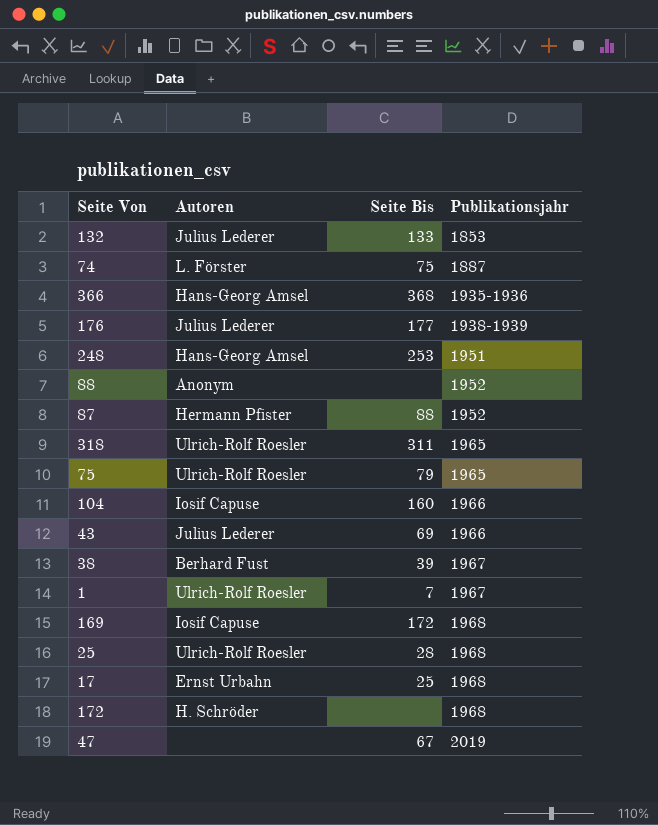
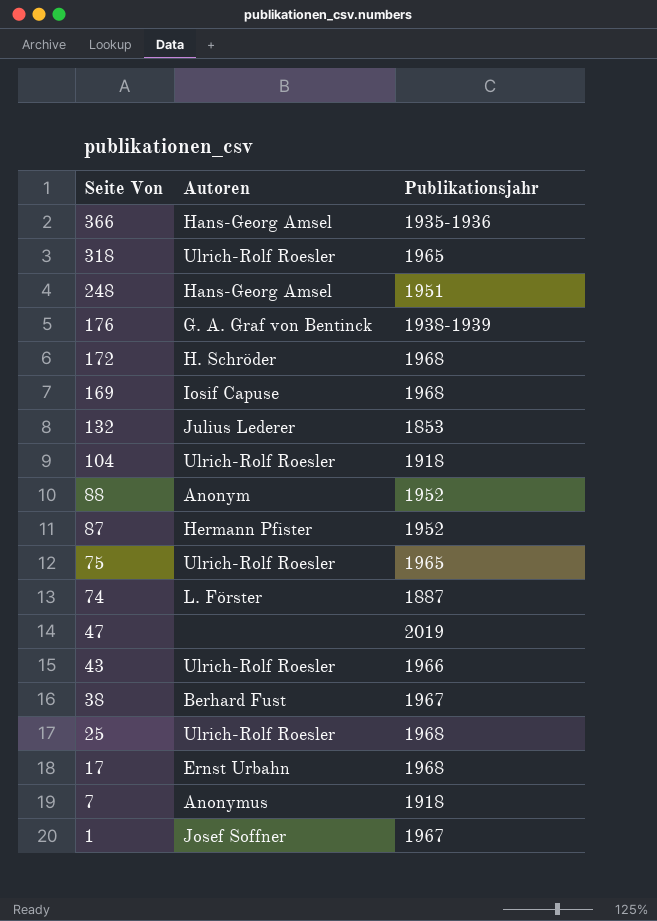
row order: Publikationsjahr ascending -> Seite Von descending
column Seite Bis | position: 3 -> none
176 | Autoren: Julius Lederer -> G. A. Graf von Bentinck
104 | Autoren: Iosif Capuse -> Ulrich-Rolf Roesler
104 | Publikationsjahr: 1966 -> 1918
43 | Autoren: Julius Lederer -> Ulrich-Rolf Roesler
row 7: none -> Anonymus | 1918
1 | Autoren: Ulrich-Rolf Roesler -> Josef Soffner

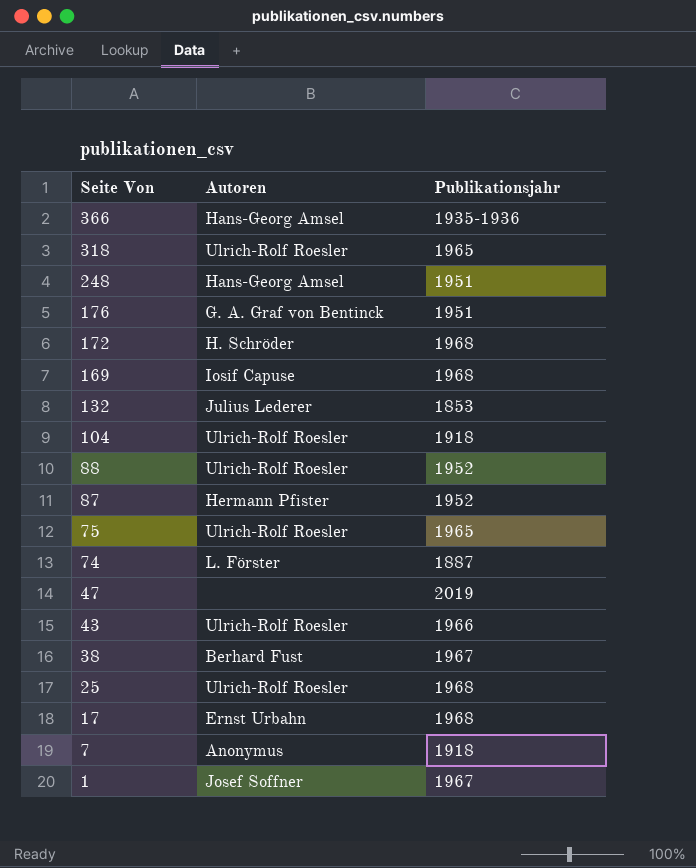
176 | Publikationsjahr: 1938-1939 -> 1951
88 | Autoren: Anonym -> Ulrich-Rolf Roesler

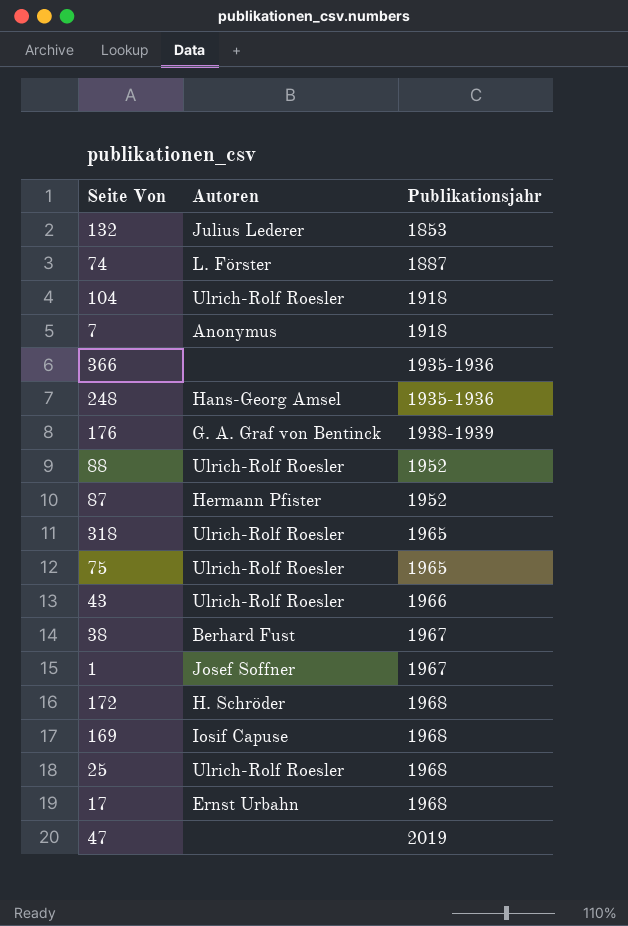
row order: Seite Von descending -> Publikationsjahr ascending
366 | Autoren: Hans-Georg Amsel -> none
248 | Publikationsjahr: 1951 -> 1935-1936
176 | Publikationsjahr: 1951 -> 1938-1939

